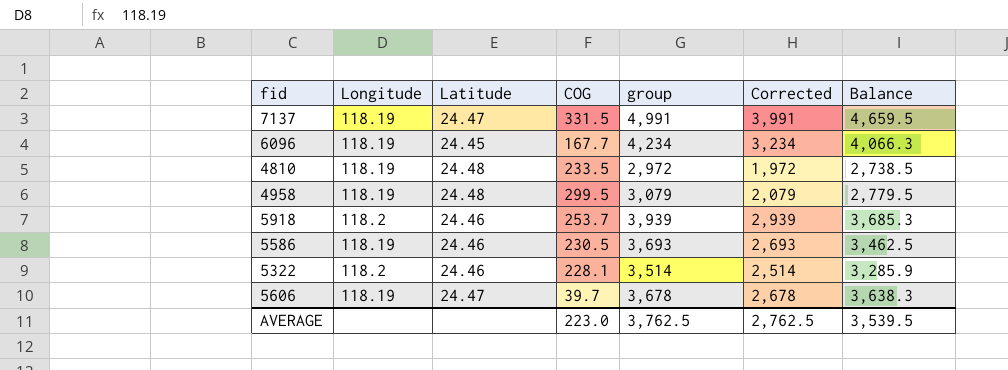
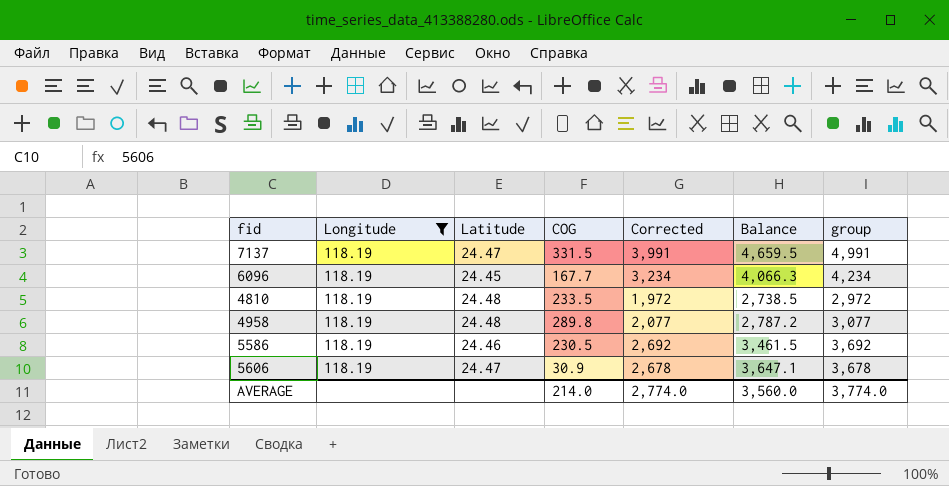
filter: none -> Longitude = 118.19
column group | position: 5 -> 7
4958 | COG: 299.5 -> 289.8
4958 | Corrected: 2,079 -> 2,077
4958 | Balance: 2,779.5 -> 2,787.2
4958 | group: 3,079 -> 3,077
5586 | Corrected: 2,693 -> 2,692
5586 | Balance: 3,462.5 -> 3,461.5
5586 | group: 3,693 -> 3,692
5606 | COG: 39.7 -> 30.9
5606 | Balance: 3,638.3 -> 3,647.1
AVERAGE | COG: 223.0 -> 214.0
AVERAGE | Corrected: 2,762.5 -> 2,774.0
AVERAGE | Balance: 3,539.5 -> 3,560.0
AVERAGE | group: 3,762.5 -> 3,774.0

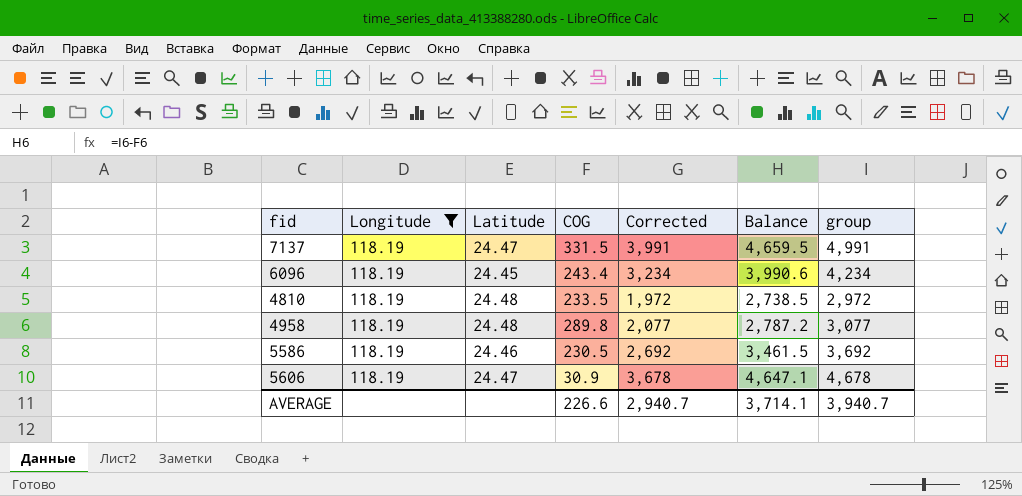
6096 | COG: 167.7 -> 243.4
6096 | Balance: 4,066.3 -> 3,990.6
5606 | Corrected: 2,678 -> 3,678
5606 | Balance: 3,647.1 -> 4,647.1
5606 | group: 3,678 -> 4,678
AVERAGE | COG: 214.0 -> 226.6
AVERAGE | Corrected: 2,774.0 -> 2,940.7
AVERAGE | Balance: 3,560.0 -> 3,714.1
AVERAGE | group: 3,774.0 -> 3,940.7

